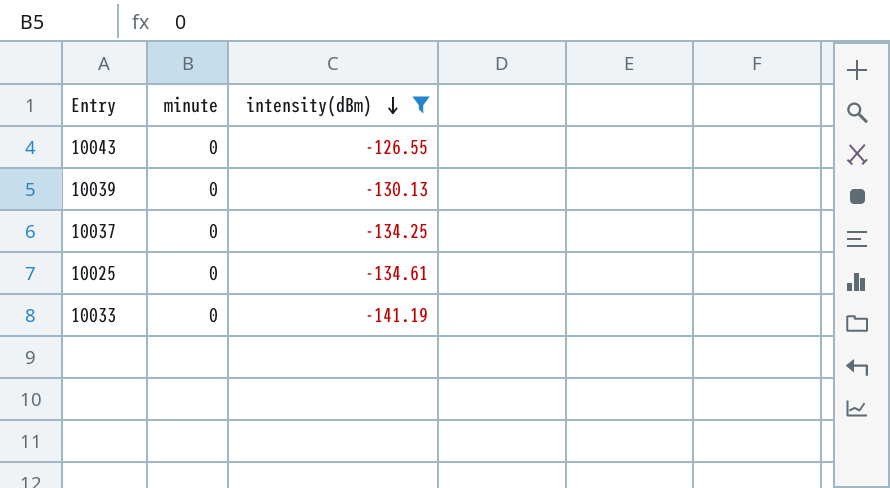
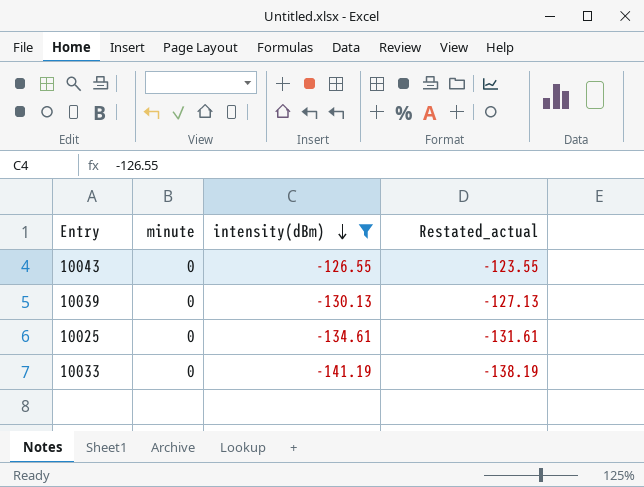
column Restated_actual | formula: none -> [intensity(dBm)] + 3
row 10037: 0 | -134.25 -> none

